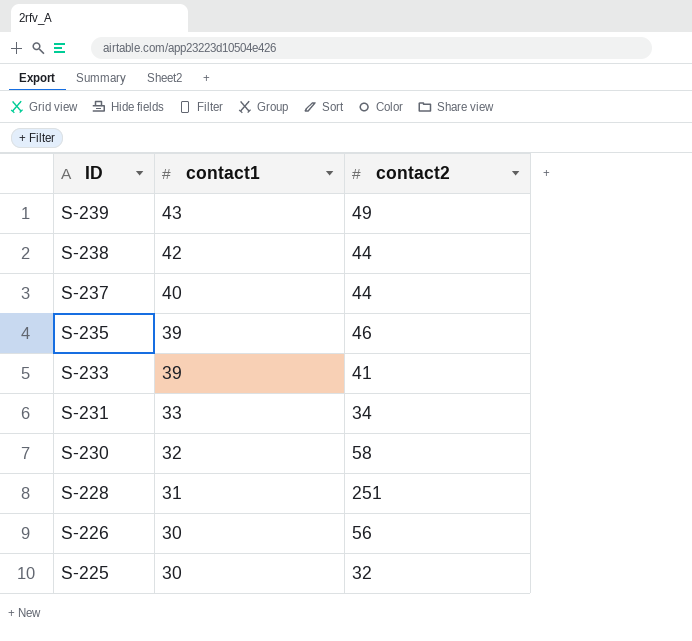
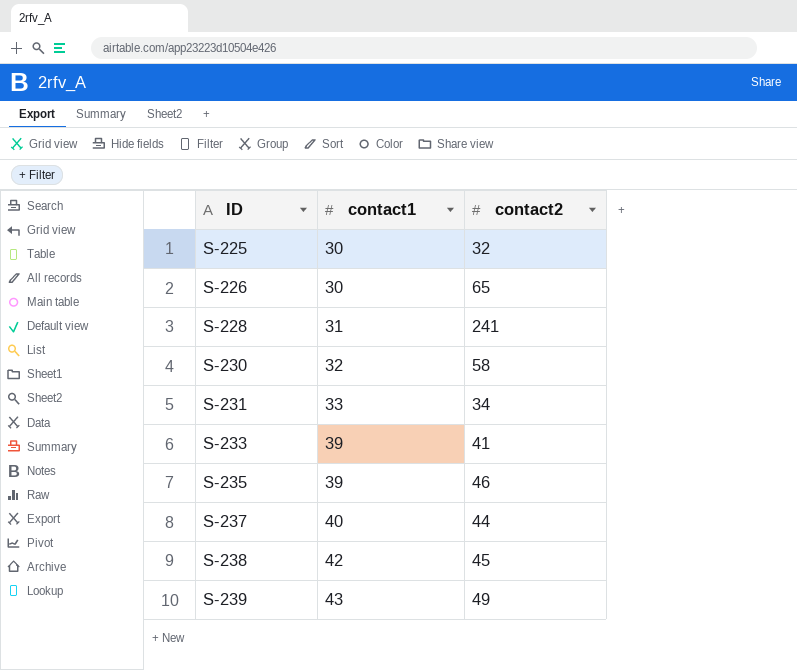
row order: ID descending -> ID ascending
S-226 | contact2: 56 -> 65
S-228 | contact2: 251 -> 241
S-238 | contact2: 44 -> 45

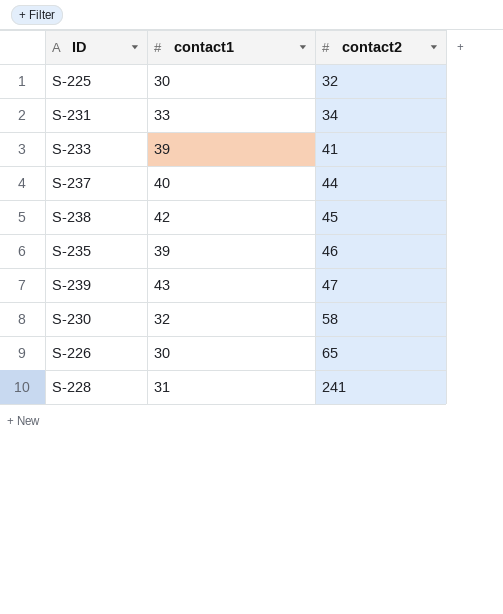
row order: ID ascending -> contact2 ascending
S-239 | contact2: 49 -> 47

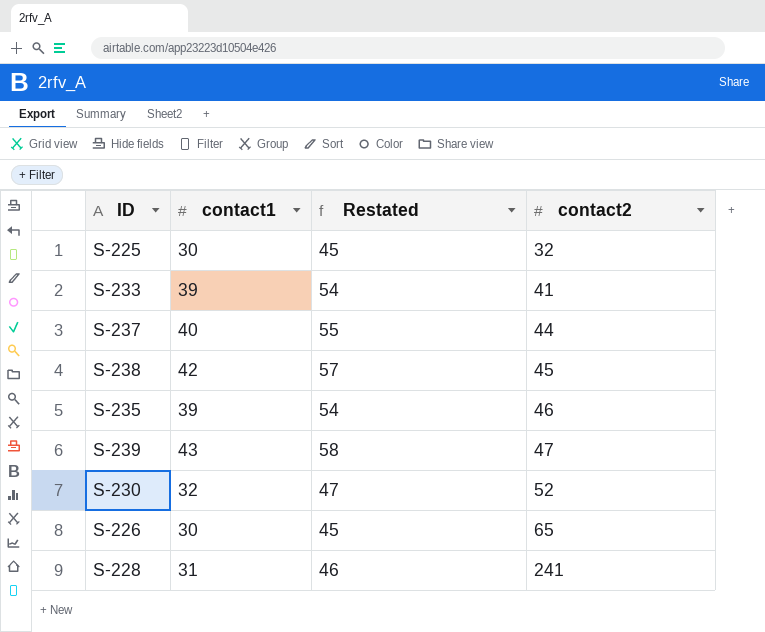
column Restated | formula: none -> [contact1] + 15
row S-231: 33 | 34 -> none
S-230 | contact2: 58 -> 52

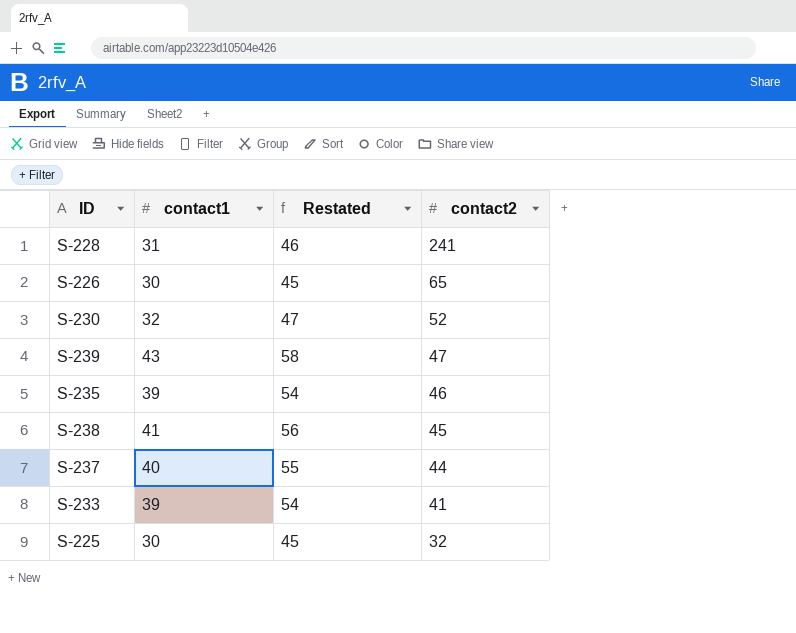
row order: contact2 ascending -> contact2 descending
S-238 | contact1: 42 -> 41
S-238 | Restated: 57 -> 56

